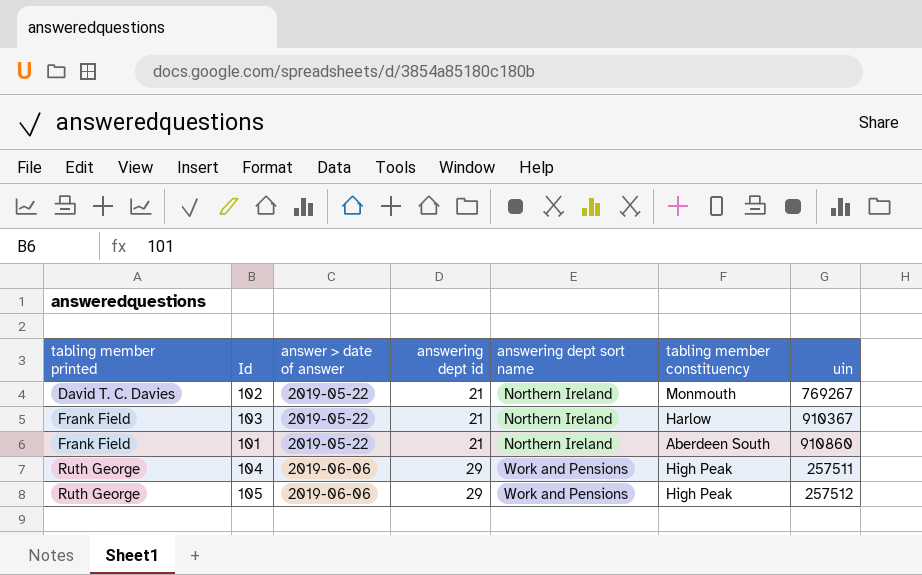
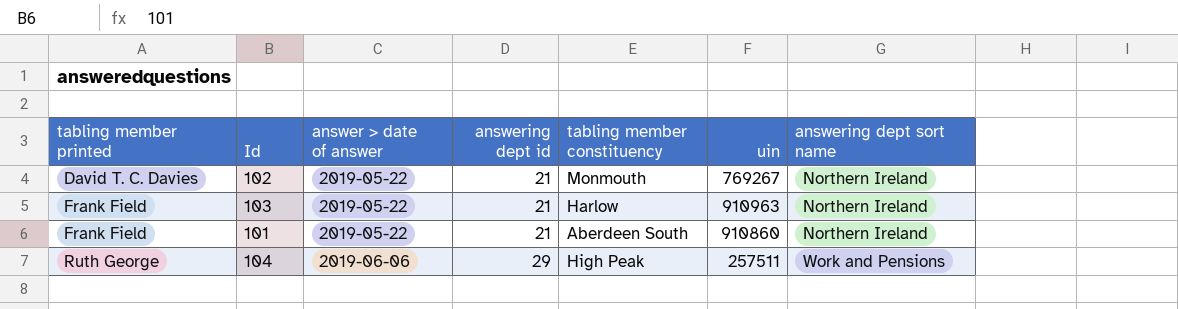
column answering dept sort name | position: 5 -> 7
row 105: Ruth George | 2019-06-06 | 29 | Work and Pensions | High Peak | 257512 -> none
103 | uin: 910367 -> 910963

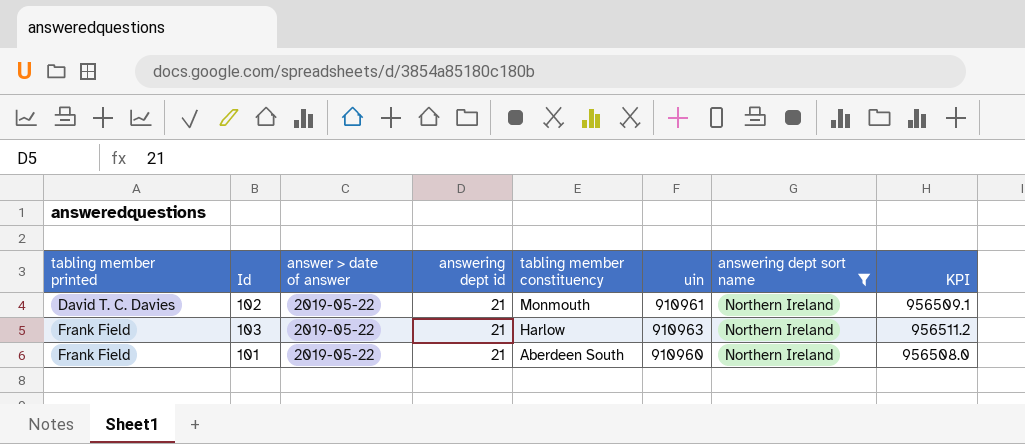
filter: none -> answering dept sort name = Northern Ireland
column KPI | formula: none -> [uin] * 1.05
102 | uin: 769267 -> 910961
101 | uin: 910860 -> 910960

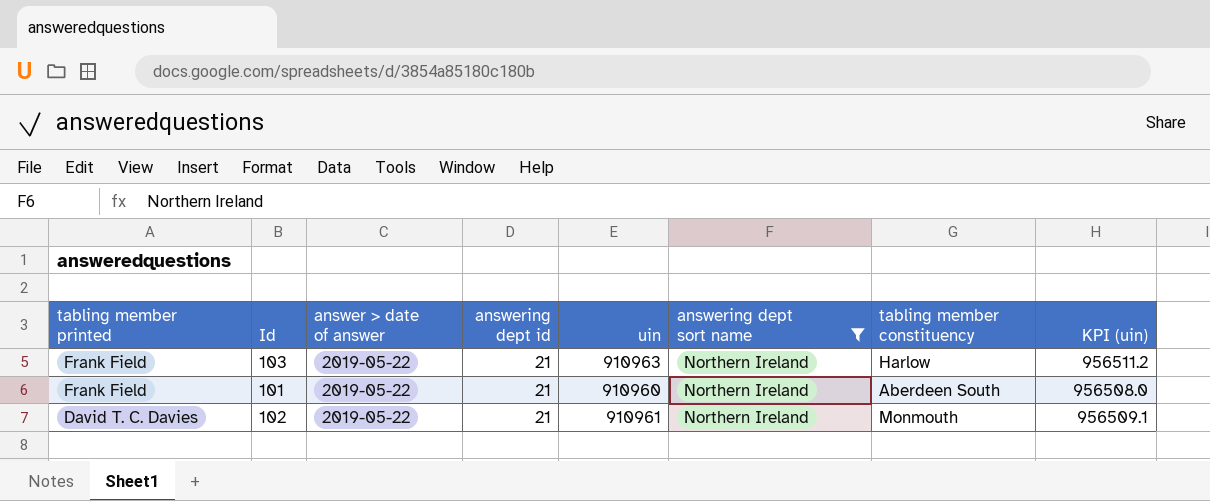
row order: tabling member printed ascending -> tabling member printed descending
column tabling member constituency | position: 5 -> 7
column name: KPI -> KPI (uin)

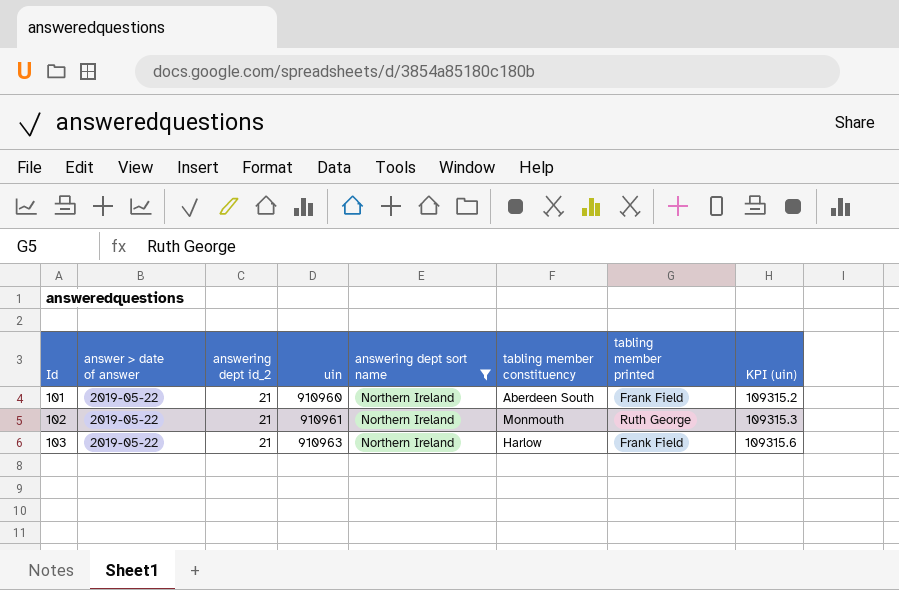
row order: tabling member printed descending -> Id ascending
column name: answering dept id -> answering dept id_2
column tabling member printed | position: 1 -> 7
column KPI (uin) | formula: [uin] * 1.05 -> [uin] * 0.12
102 | tabling member printed: David T. C. Davies -> Ruth George

